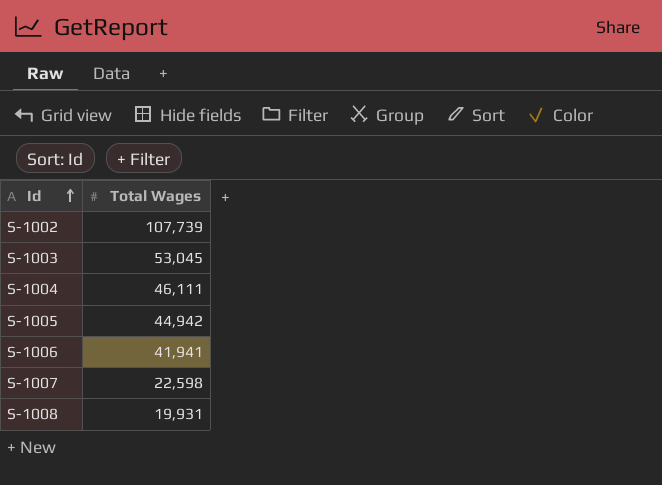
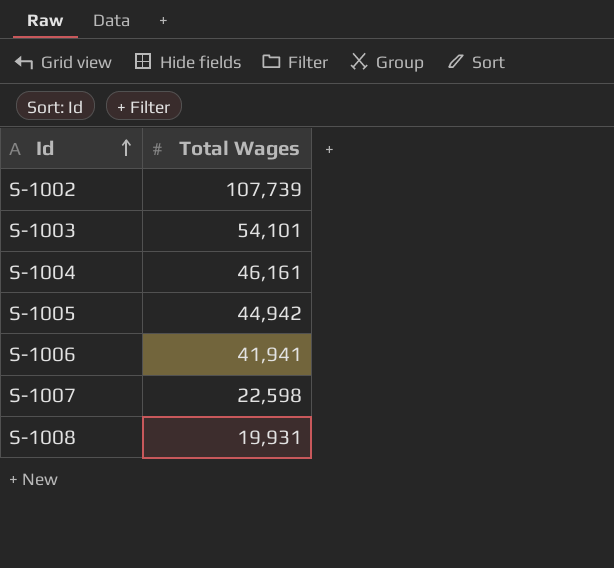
S-1003 | Total Wages: 53,045 -> 54,101
S-1004 | Total Wages: 46,111 -> 46,161

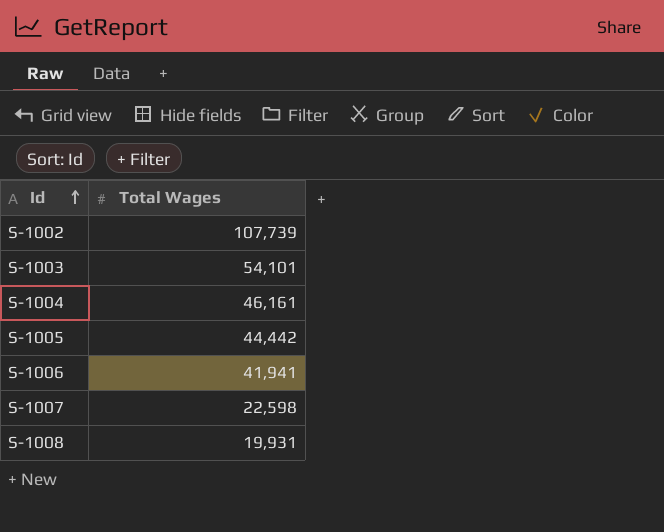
S-1005 | Total Wages: 44,942 -> 44,442

